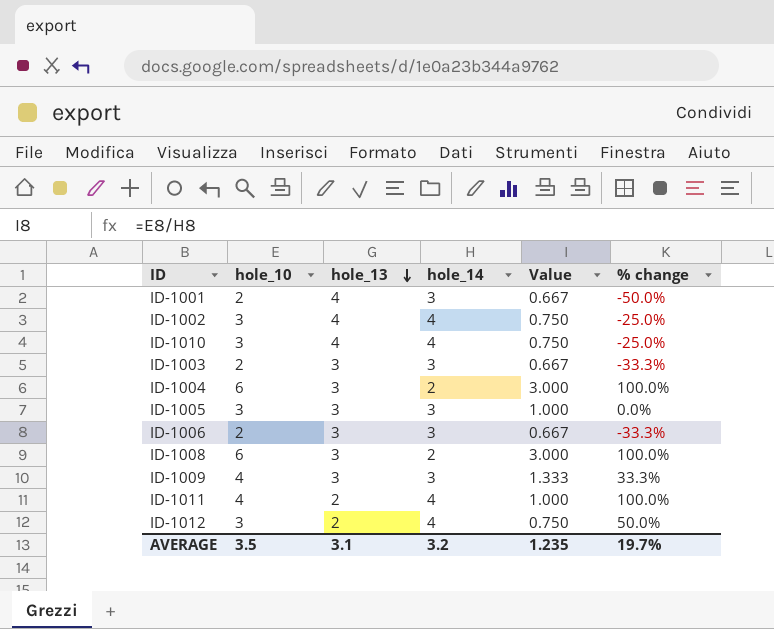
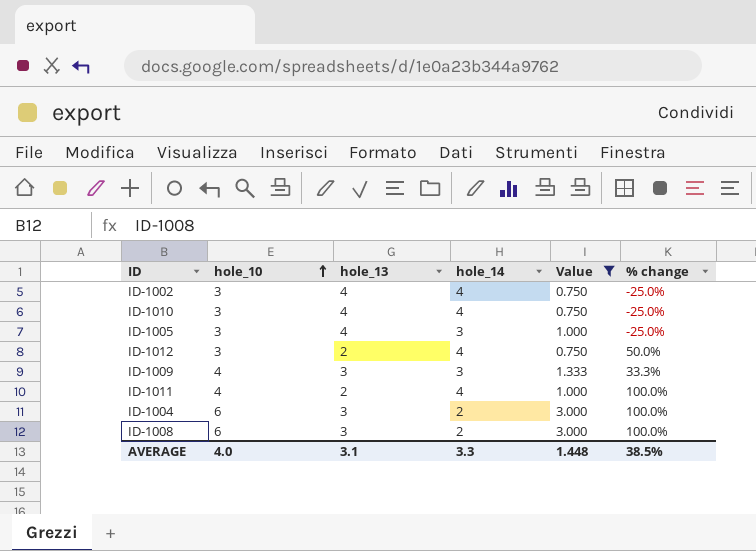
filter: none -> Value != 0.667
row order: hole_13 descending -> hole_10 ascending
ID-1005 | hole_13: 3 -> 4
ID-1005 | % change: 0.0% -> -25.0%
AVERAGE | hole_10: 3.5 -> 4.0
AVERAGE | hole_14: 3.2 -> 3.3
AVERAGE | Value: 1.235 -> 1.448
AVERAGE | % change: 19.7% -> 38.5%

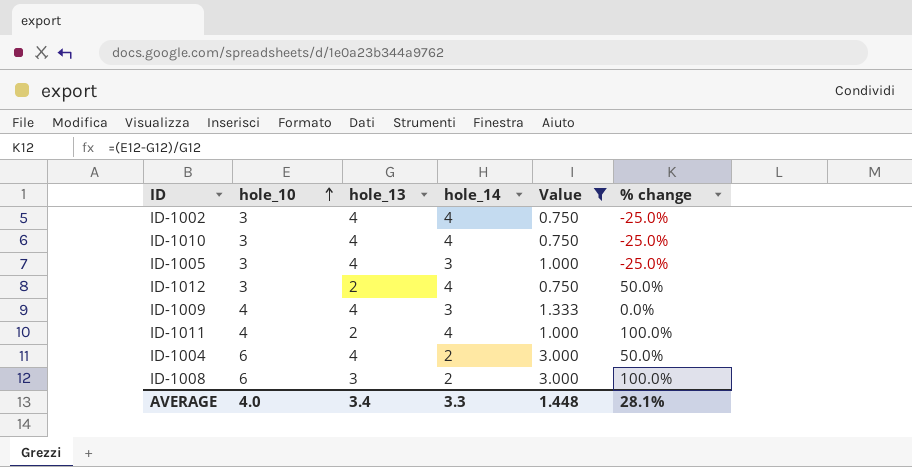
ID-1009 | hole_13: 3 -> 4
ID-1009 | % change: 33.3% -> 0.0%
ID-1004 | hole_13: 3 -> 4
ID-1004 | % change: 100.0% -> 50.0%
AVERAGE | hole_13: 3.1 -> 3.4
AVERAGE | % change: 38.5% -> 28.1%

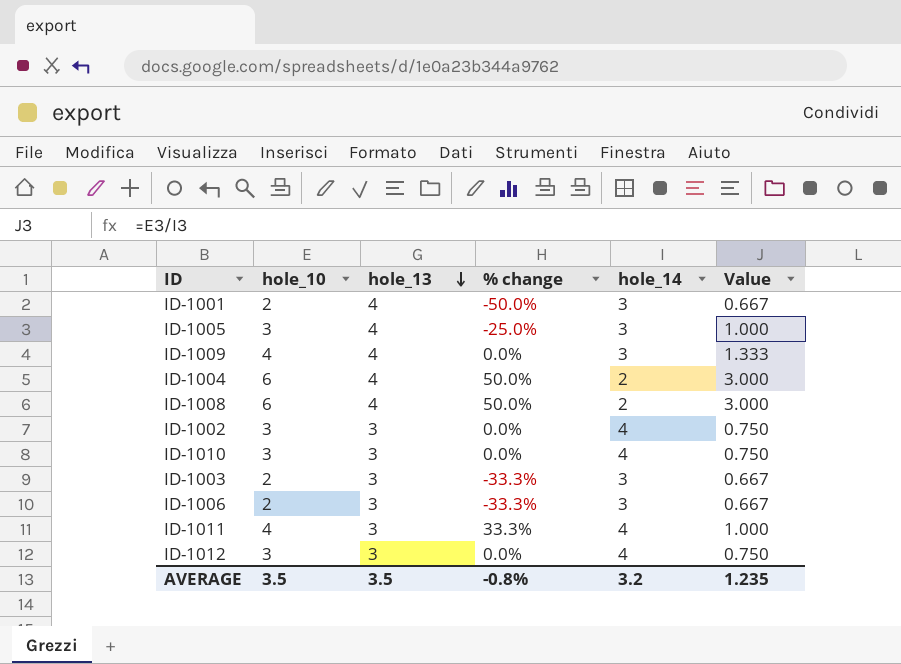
filter: Value != 0.667 -> none
row order: hole_10 ascending -> hole_13 descending
column % change | position: 6 -> 4
ID-1008 | hole_13: 3 -> 4
ID-1008 | % change: 100.0% -> 50.0%
ID-1002 | hole_13: 4 -> 3
ID-1002 | % change: -25.0% -> 0.0%
ID-1010 | hole_13: 4 -> 3
ID-1010 | % change: -25.0% -> 0.0%
ID-1011 | hole_13: 2 -> 3
ID-1011 | % change: 100.0% -> 33.3%
ID-1012 | hole_13: 2 -> 3
ID-1012 | % change: 50.0% -> 0.0%
AVERAGE | hole_10: 4.0 -> 3.5
AVERAGE | hole_13: 3.4 -> 3.5
AVERAGE | % change: 28.1% -> -0.8%
AVERAGE | hole_14: 3.3 -> 3.2
AVERAGE | Value: 1.448 -> 1.235

